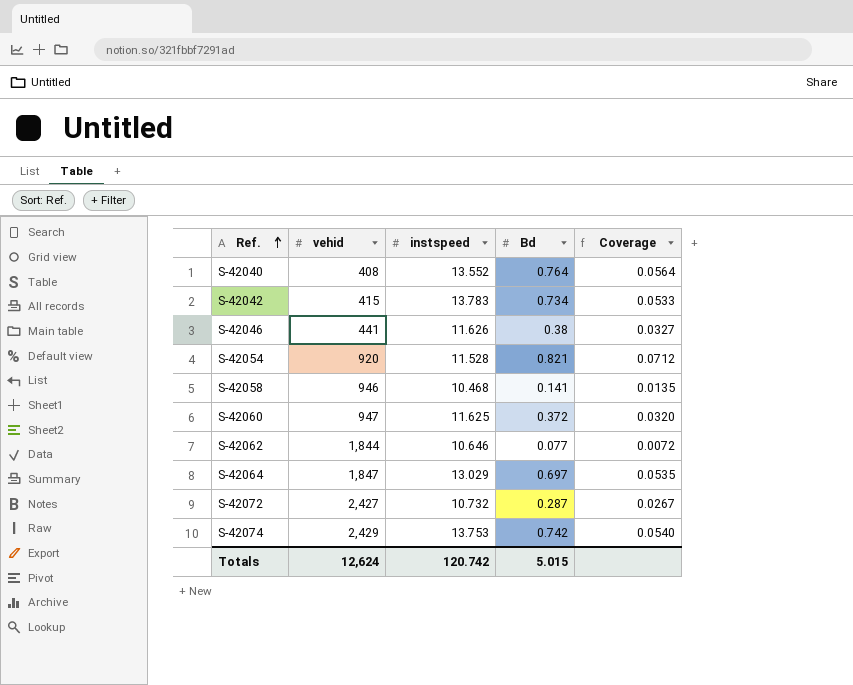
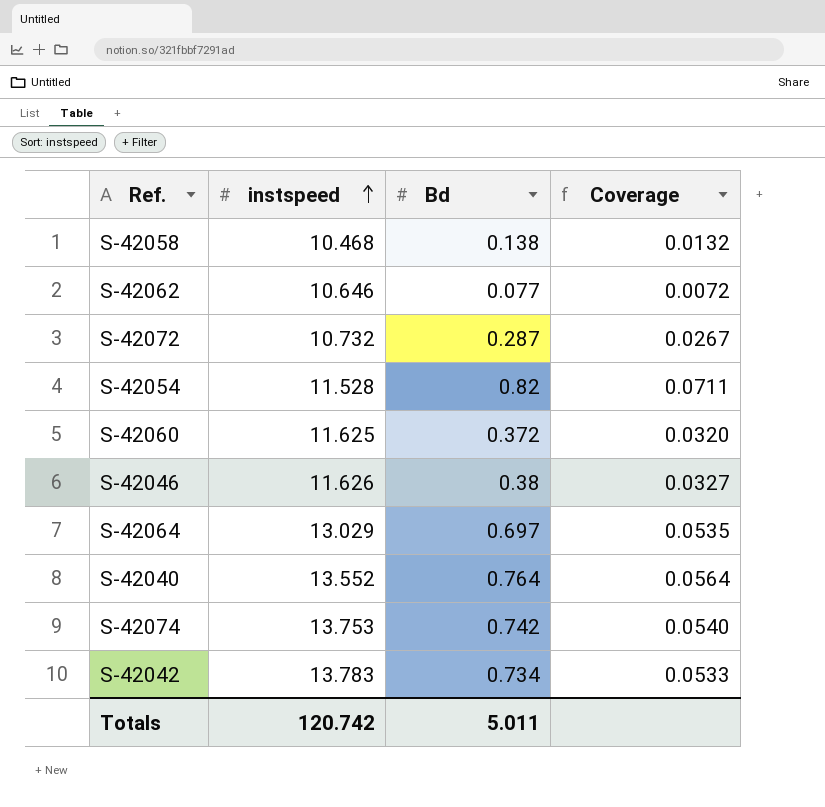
row order: Ref. ascending -> instspeed ascending
column vehid | position: 2 -> none
S-42058 | Bd: 0.141 -> 0.138
S-42058 | Coverage: 0.0135 -> 0.0132
S-42054 | Bd: 0.821 -> 0.82
S-42054 | Coverage: 0.0712 -> 0.0711
Totals | Bd: 5.015 -> 5.011

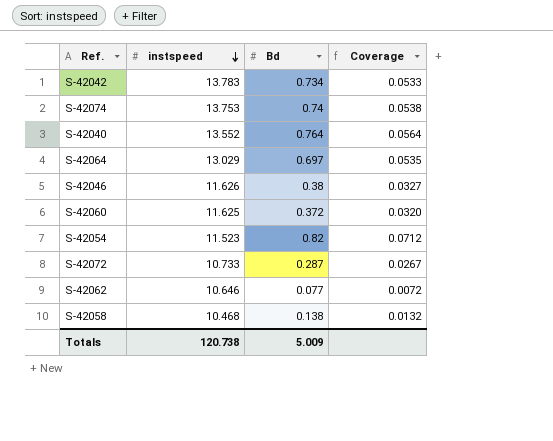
row order: instspeed ascending -> instspeed descending
S-42074 | Bd: 0.742 -> 0.74
S-42074 | Coverage: 0.0540 -> 0.0538
S-42054 | instspeed: 11.528 -> 11.523
S-42054 | Coverage: 0.0711 -> 0.0712
S-42072 | instspeed: 10.732 -> 10.733
Totals | instspeed: 120.742 -> 120.738
Totals | Bd: 5.011 -> 5.009

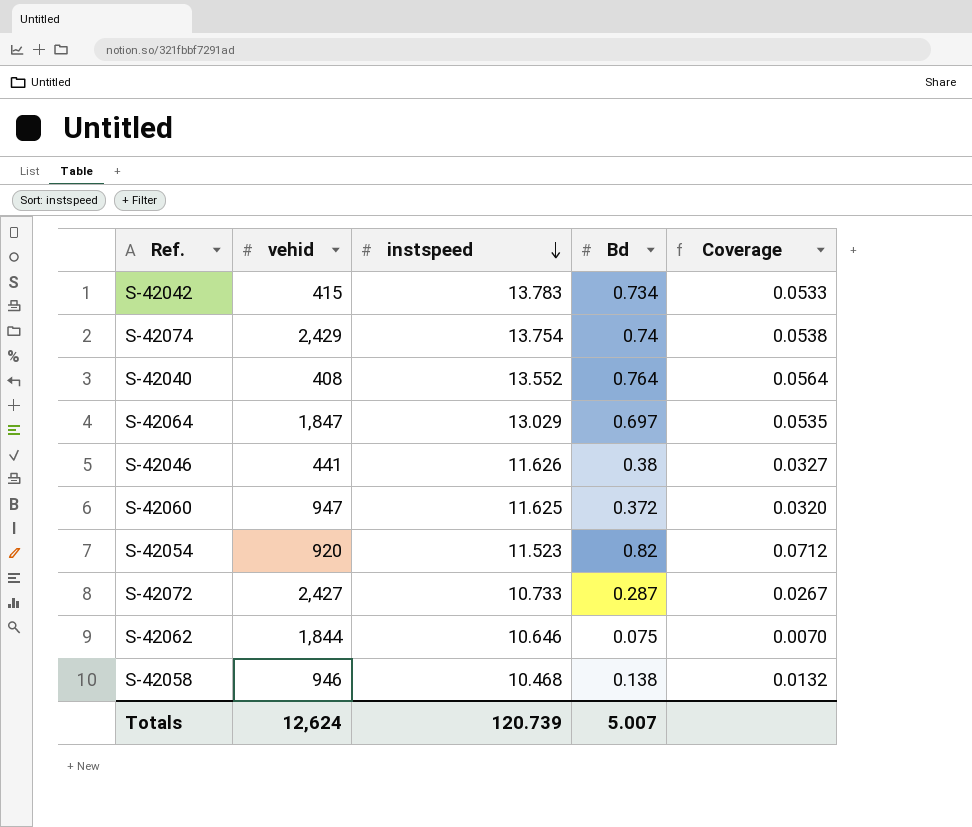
column vehid | position: none -> 2
S-42074 | instspeed: 13.753 -> 13.754
S-42062 | Bd: 0.077 -> 0.075
S-42062 | Coverage: 0.0072 -> 0.0070
Totals | instspeed: 120.738 -> 120.739
Totals | Bd: 5.009 -> 5.007

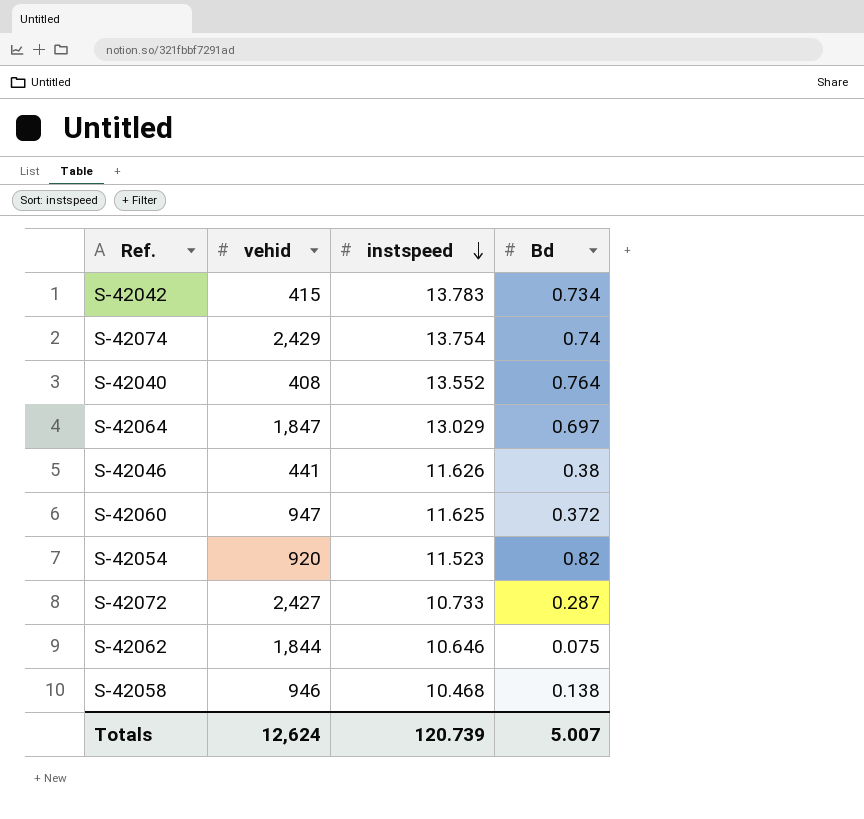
column Coverage | formula: [Bd] / [instspeed] -> none

